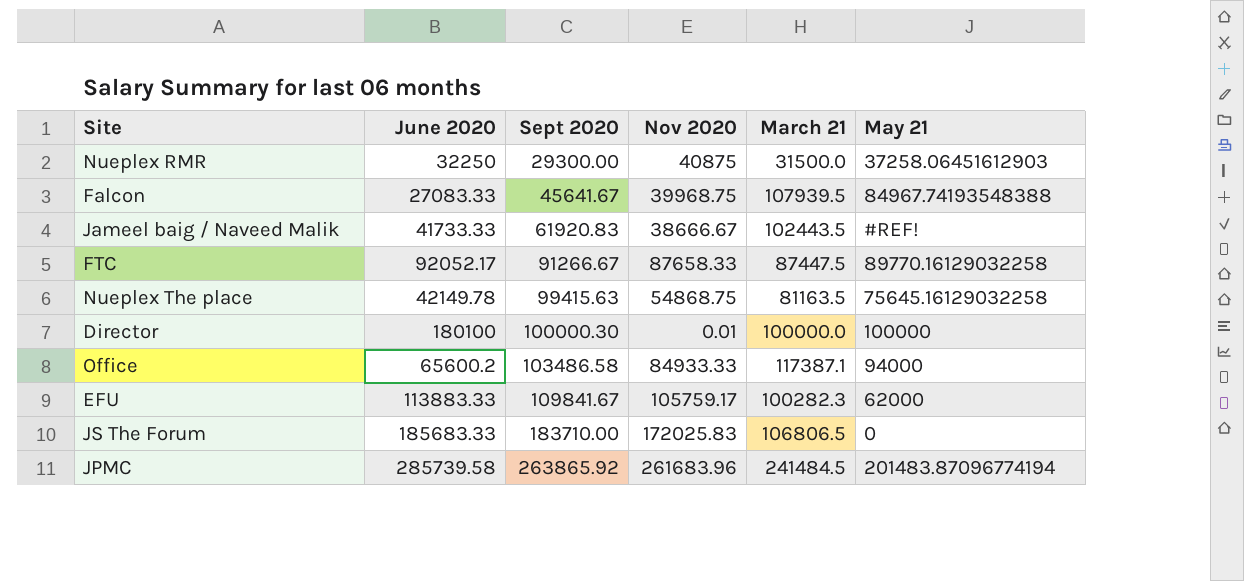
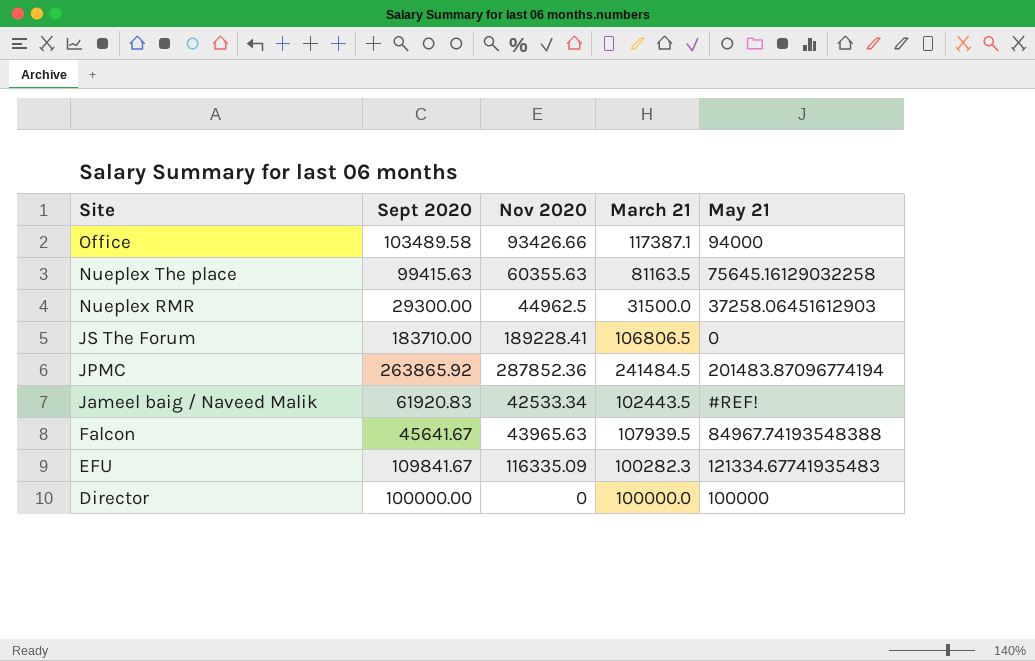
row order: Sept 2020 ascending -> Site descending
column June 2020 | position: 2 -> none
row FTC: 92052.17 | 91266.67 | 87658.33 | 87447.5 | 89770.16129032258 -> none
Office | Sept 2020: 103486.58 -> 103489.58
Office | Nov 2020: 84933.33 -> 93426.66
Nueplex The place | Nov 2020: 54868.75 -> 60355.63
Nueplex RMR | Nov 2020: 40875 -> 44962.5
JS The Forum | Nov 2020: 172025.83 -> 189228.41
JPMC | Nov 2020: 261683.96 -> 287852.36
Jameel baig / Naveed Malik | Nov 2020: 38666.67 -> 42533.34
Falcon | Nov 2020: 39968.75 -> 43965.63
EFU | Nov 2020: 105759.17 -> 116335.09
EFU | May 21: 62000 -> 121334.67741935483
Director | Sept 2020: 100000.30 -> 100000.00
Director | Nov 2020: 0.01 -> 0

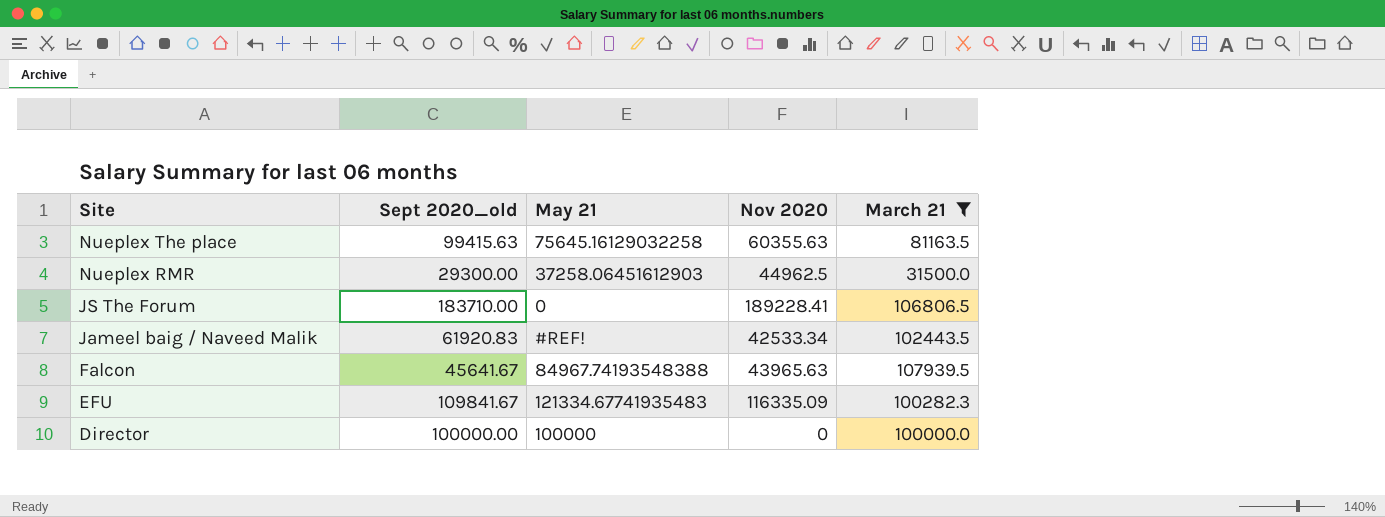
filter: none -> March 21 <= 107939.5
column name: Sept 2020 -> Sept 2020_old
column May 21 | position: 5 -> 3

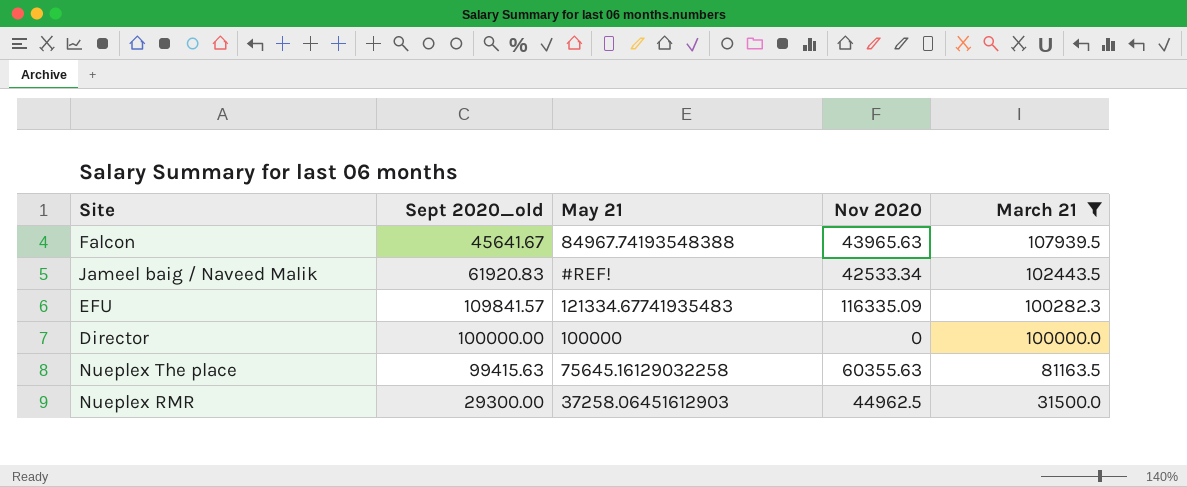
row order: Site descending -> March 21 descending
row JS The Forum: 183710.00 | 0 | 189228.41 | 106806.5 -> none
EFU | Sept 2020_old: 109841.67 -> 109841.57

